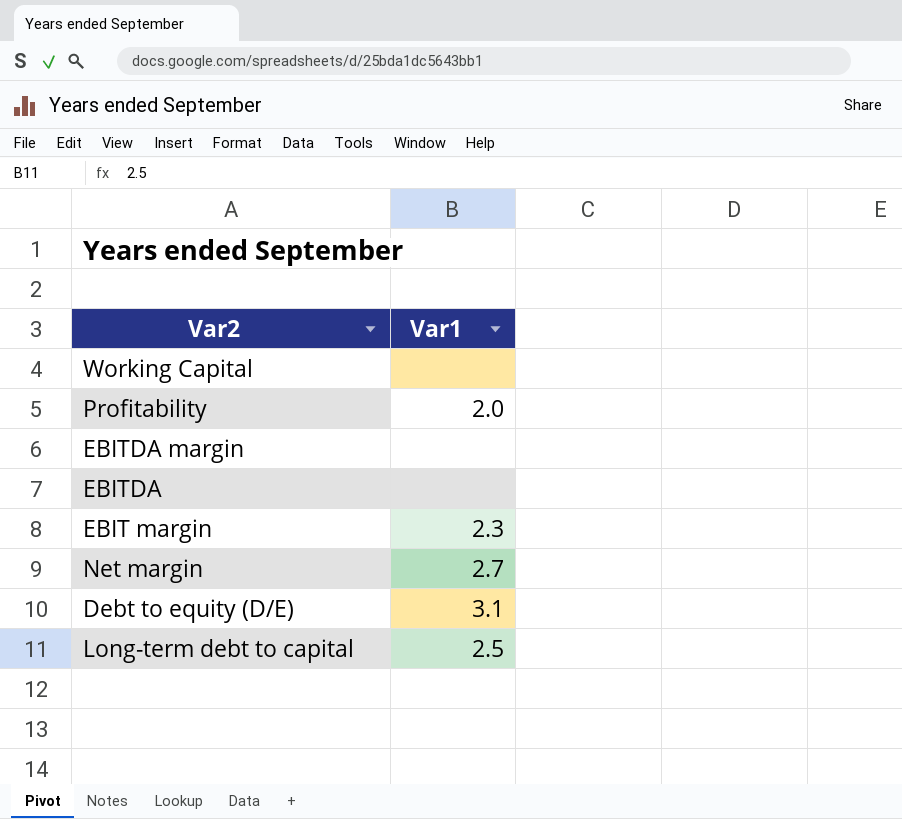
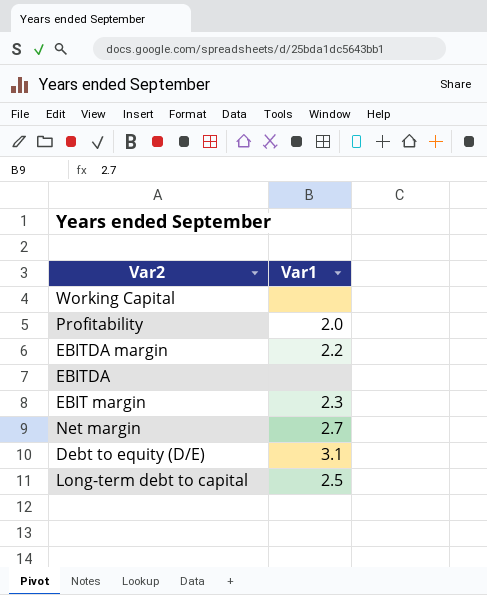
EBITDA margin | Var1: none -> 2.2

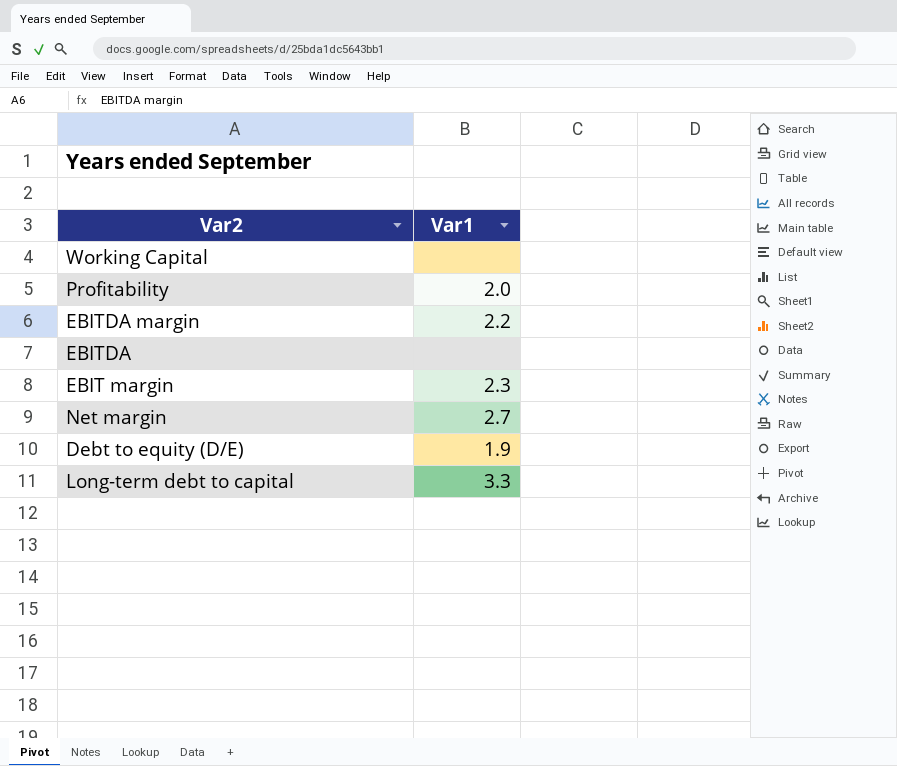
Debt to equity (D/E) | Var1: 3.1 -> 1.9
Long-term debt to capital | Var1: 2.5 -> 3.3

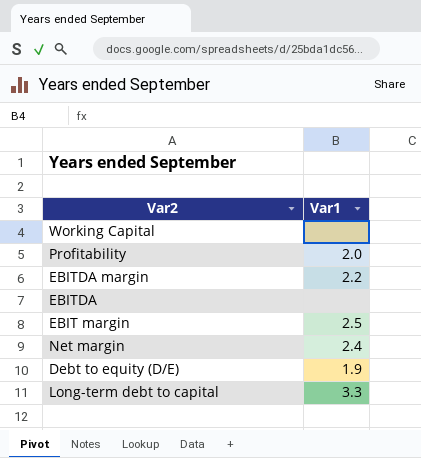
EBIT margin | Var1: 2.3 -> 2.5
Net margin | Var1: 2.7 -> 2.4

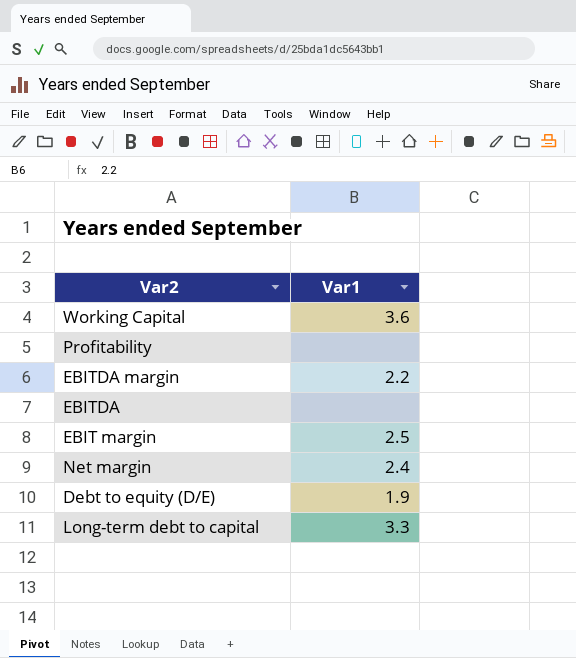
Working Capital | Var1: none -> 3.6
Profitability | Var1: 2.0 -> none

